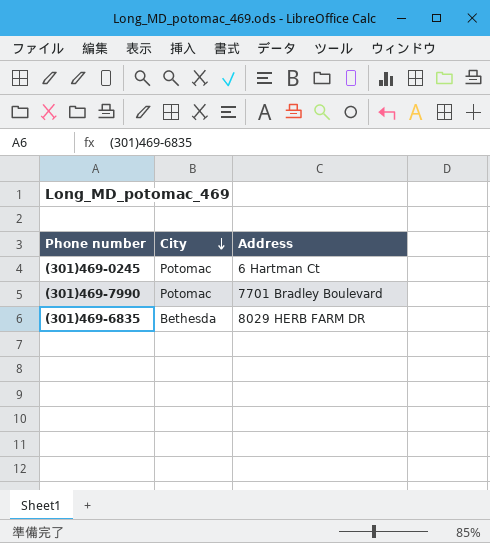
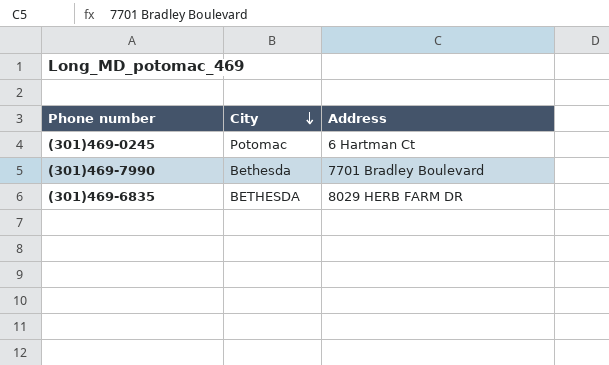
(301)469-7990 | City: Potomac -> Bethesda
(301)469-6835 | City: Bethesda -> BETHESDA

